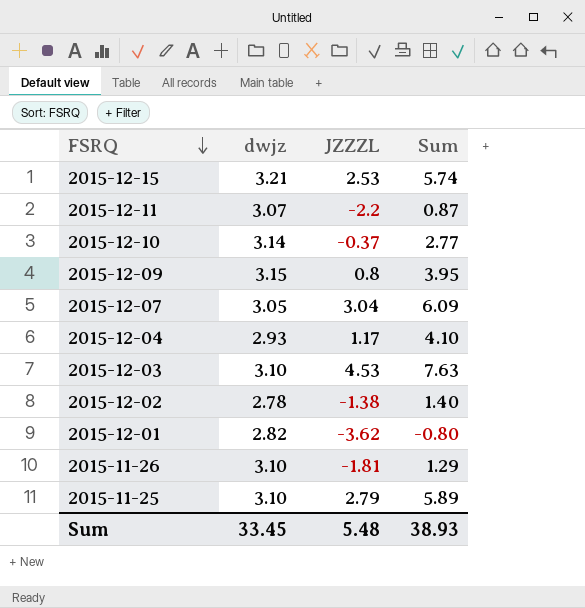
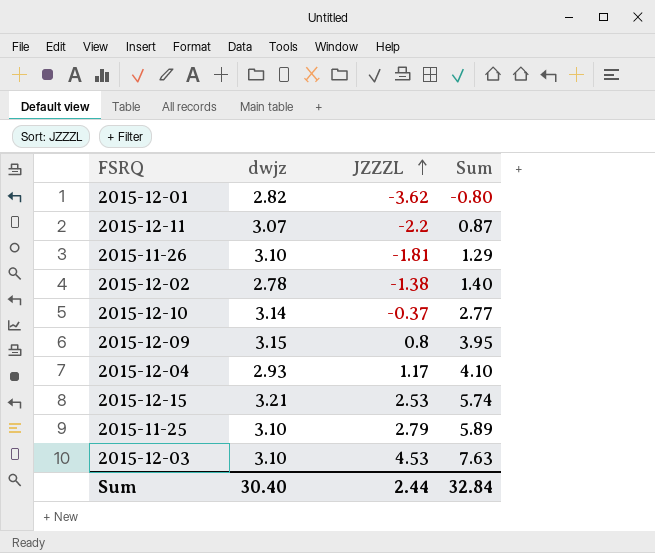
row order: FSRQ descending -> JZZZL ascending
row 2015-12-07: 3.05 | 3.04 | 6.09 -> none
Sum | dwjz: 33.45 -> 30.40
Sum | JZZZL: 5.48 -> 2.44
Sum | Sum: 38.93 -> 32.84

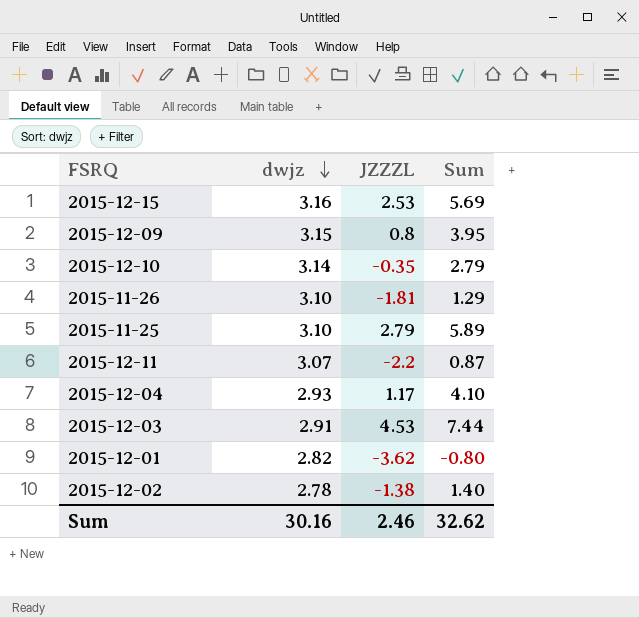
row order: JZZZL ascending -> dwjz descending
2015-12-15 | dwjz: 3.21 -> 3.16
2015-12-15 | Sum: 5.74 -> 5.69
2015-12-10 | JZZZL: -0.37 -> -0.35
2015-12-10 | Sum: 2.77 -> 2.79
2015-12-03 | dwjz: 3.10 -> 2.91
2015-12-03 | Sum: 7.63 -> 7.44
Sum | dwjz: 30.40 -> 30.16
Sum | JZZZL: 2.44 -> 2.46
Sum | Sum: 32.84 -> 32.62

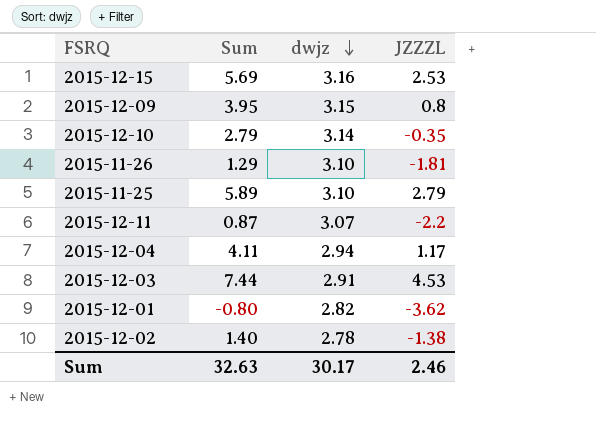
column Sum | position: 4 -> 2
2015-12-04 | Sum: 4.10 -> 4.11
2015-12-04 | dwjz: 2.93 -> 2.94
Sum | Sum: 32.62 -> 32.63
Sum | dwjz: 30.16 -> 30.17

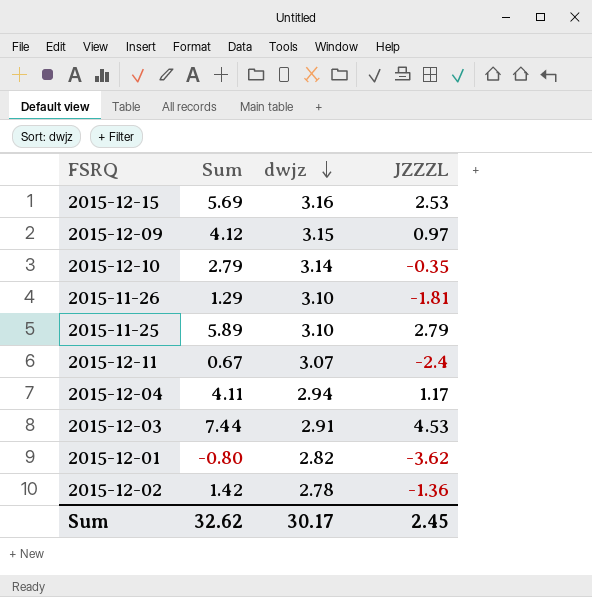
2015-12-09 | Sum: 3.95 -> 4.12
2015-12-09 | JZZZL: 0.8 -> 0.97
2015-12-11 | Sum: 0.87 -> 0.67
2015-12-11 | JZZZL: -2.2 -> -2.4
2015-12-02 | Sum: 1.40 -> 1.42
2015-12-02 | JZZZL: -1.38 -> -1.36
Sum | Sum: 32.63 -> 32.62
Sum | JZZZL: 2.46 -> 2.45

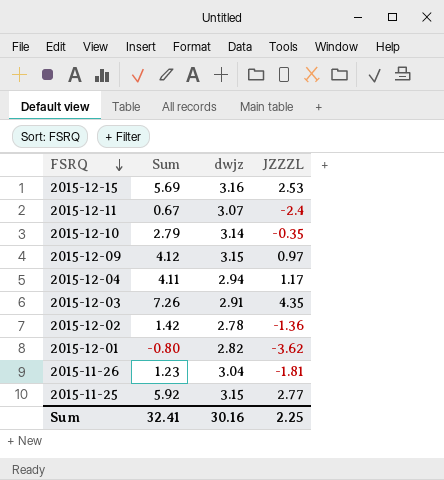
row order: dwjz descending -> FSRQ descending
2015-12-03 | Sum: 7.44 -> 7.26
2015-12-03 | JZZZL: 4.53 -> 4.35
2015-11-26 | Sum: 1.29 -> 1.23
2015-11-26 | dwjz: 3.10 -> 3.04
2015-11-25 | Sum: 5.89 -> 5.92
2015-11-25 | dwjz: 3.10 -> 3.15
2015-11-25 | JZZZL: 2.79 -> 2.77
Sum | Sum: 32.62 -> 32.41
Sum | dwjz: 30.17 -> 30.16
Sum | JZZZL: 2.45 -> 2.25

